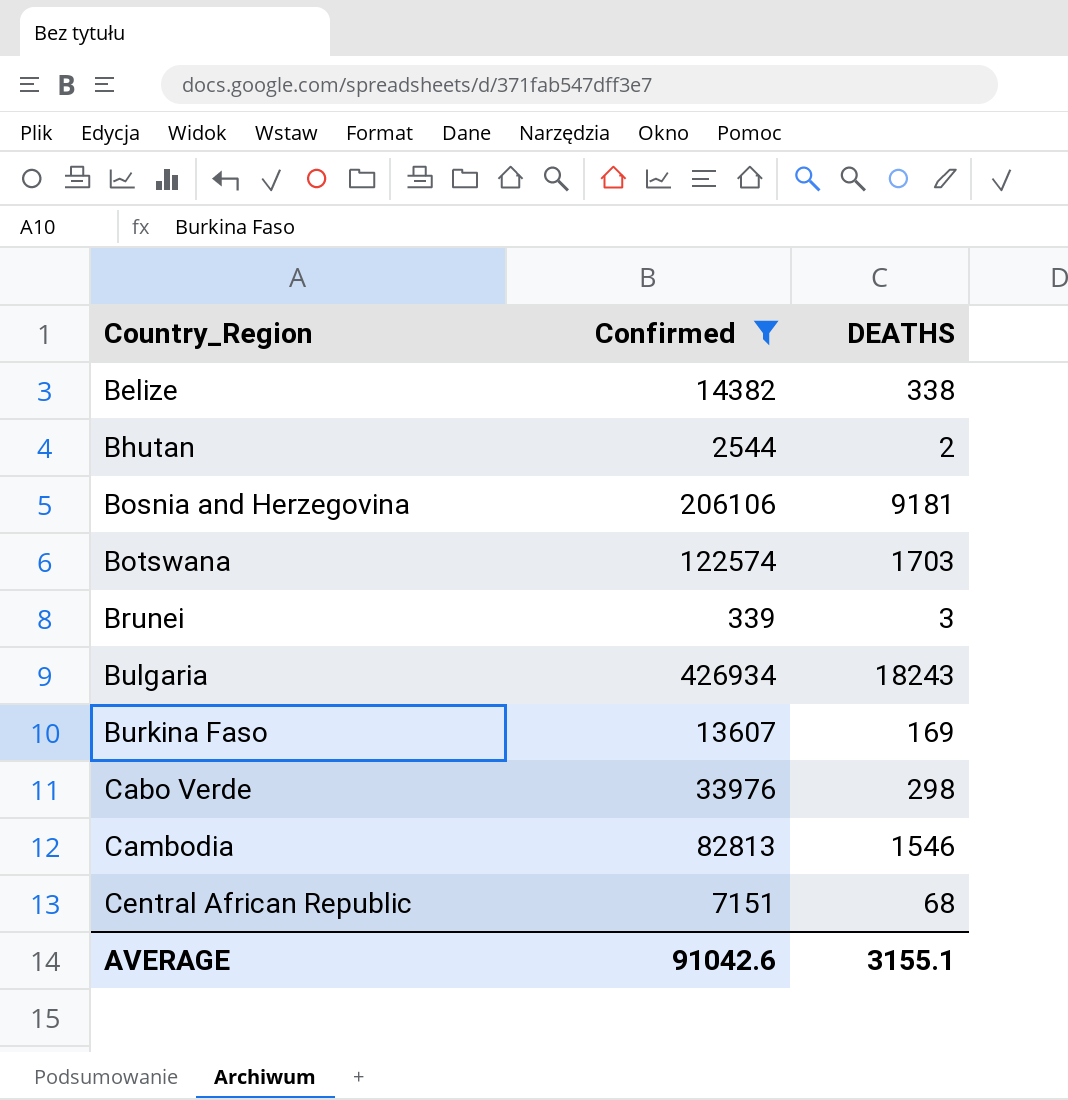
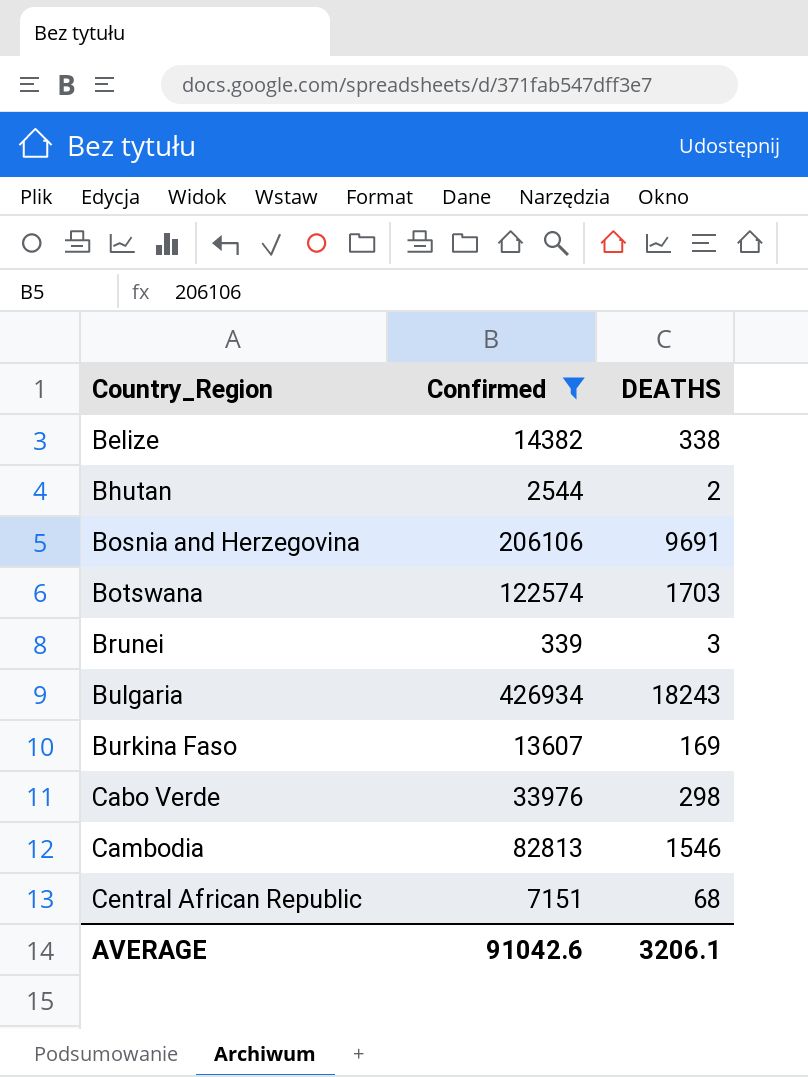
Bosnia and Herzegovina | DEATHS: 9181 -> 9691
AVERAGE | DEATHS: 3155.1 -> 3206.1

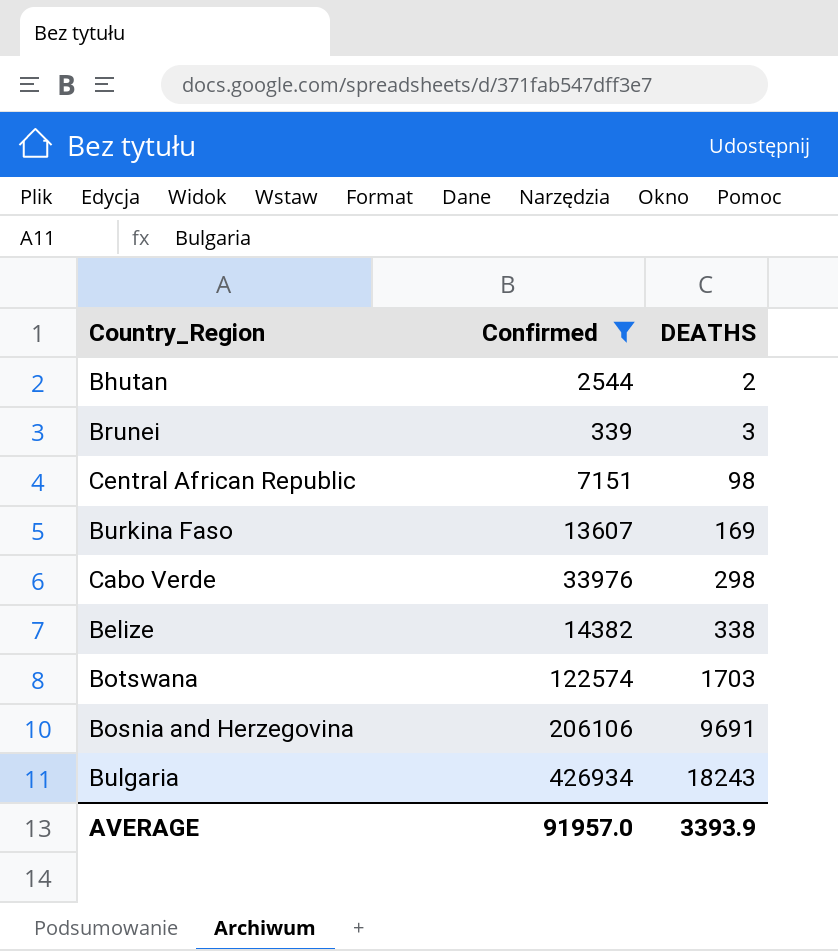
row order: Country_Region ascending -> DEATHS ascending
row Cambodia: 82813 | 1546 -> none
Central African Republic | DEATHS: 68 -> 98
AVERAGE | Confirmed: 91042.6 -> 91957.0
AVERAGE | DEATHS: 3206.1 -> 3393.9

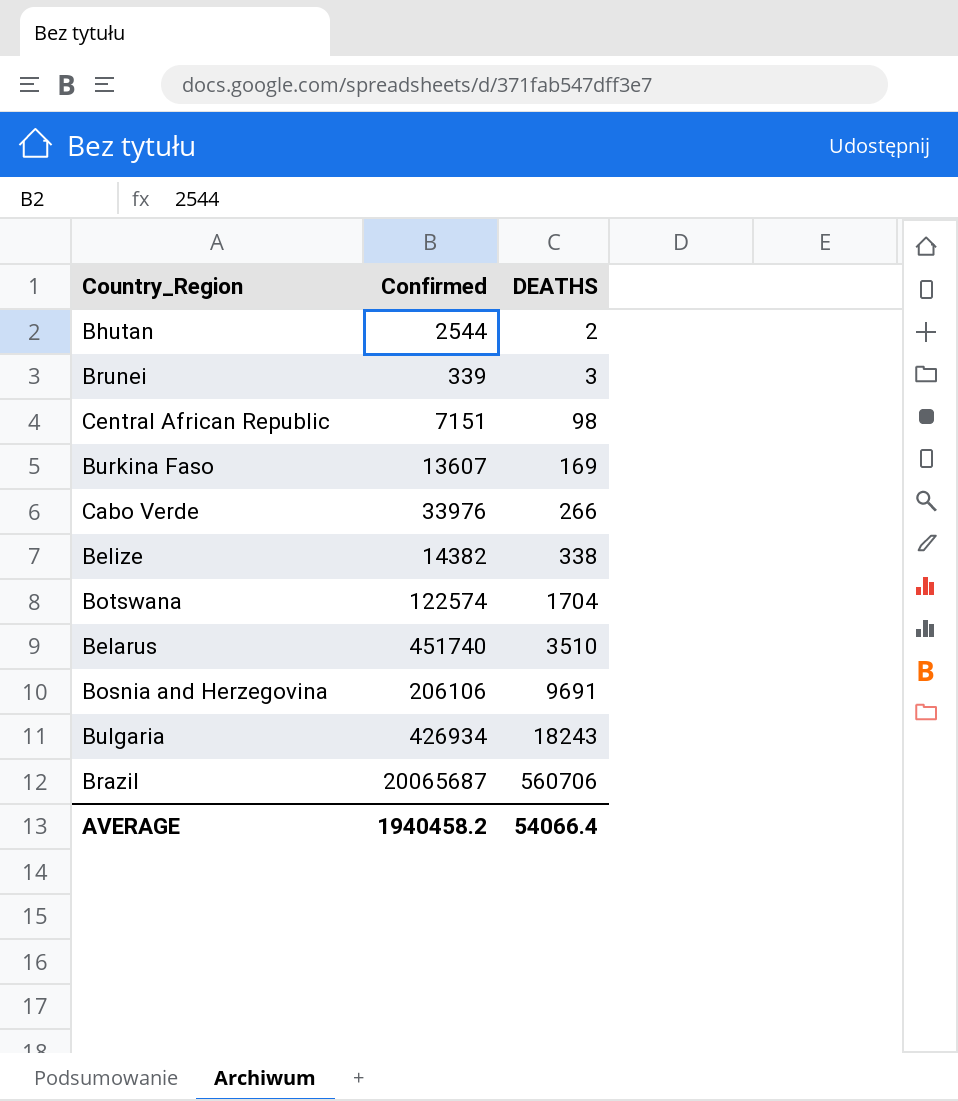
filter: Confirmed <= 426934 -> none
Cabo Verde | DEATHS: 298 -> 266
Botswana | DEATHS: 1703 -> 1704
AVERAGE | Confirmed: 91957.0 -> 1940458.2
AVERAGE | DEATHS: 3393.9 -> 54066.4

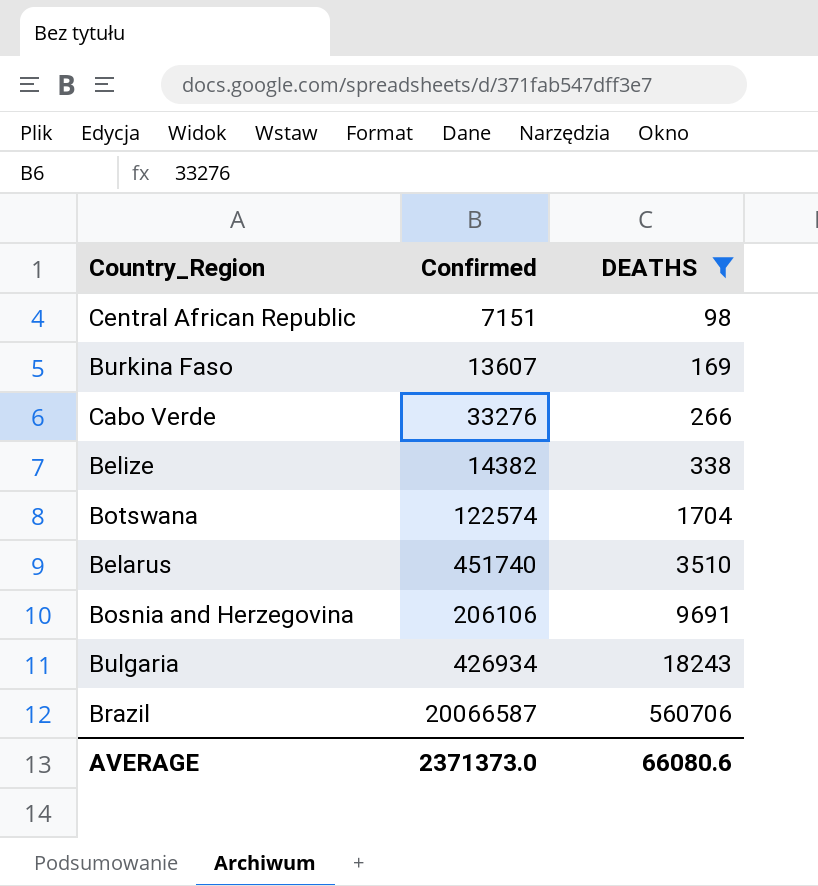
filter: none -> DEATHS >= 98
Cabo Verde | Confirmed: 33976 -> 33276
Brazil | Confirmed: 20065687 -> 20066587
AVERAGE | Confirmed: 1940458.2 -> 2371373.0
AVERAGE | DEATHS: 54066.4 -> 66080.6

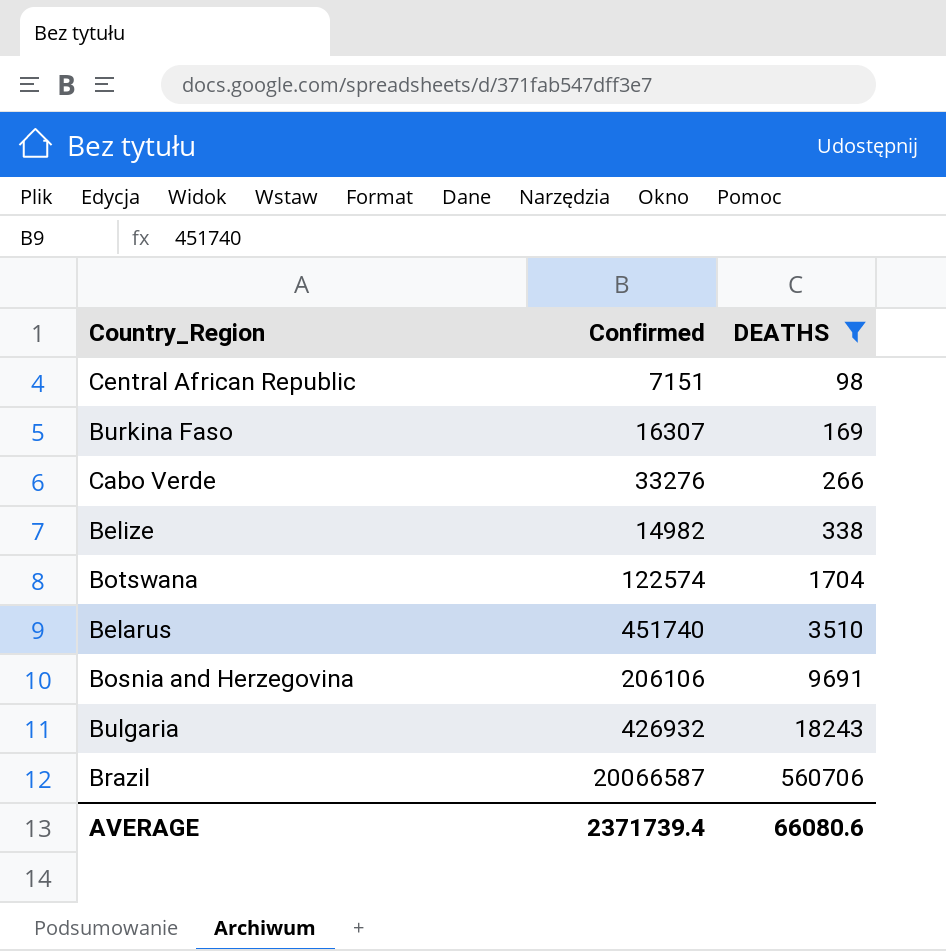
Burkina Faso | Confirmed: 13607 -> 16307
Belize | Confirmed: 14382 -> 14982
Bulgaria | Confirmed: 426934 -> 426932
AVERAGE | Confirmed: 2371373.0 -> 2371739.4

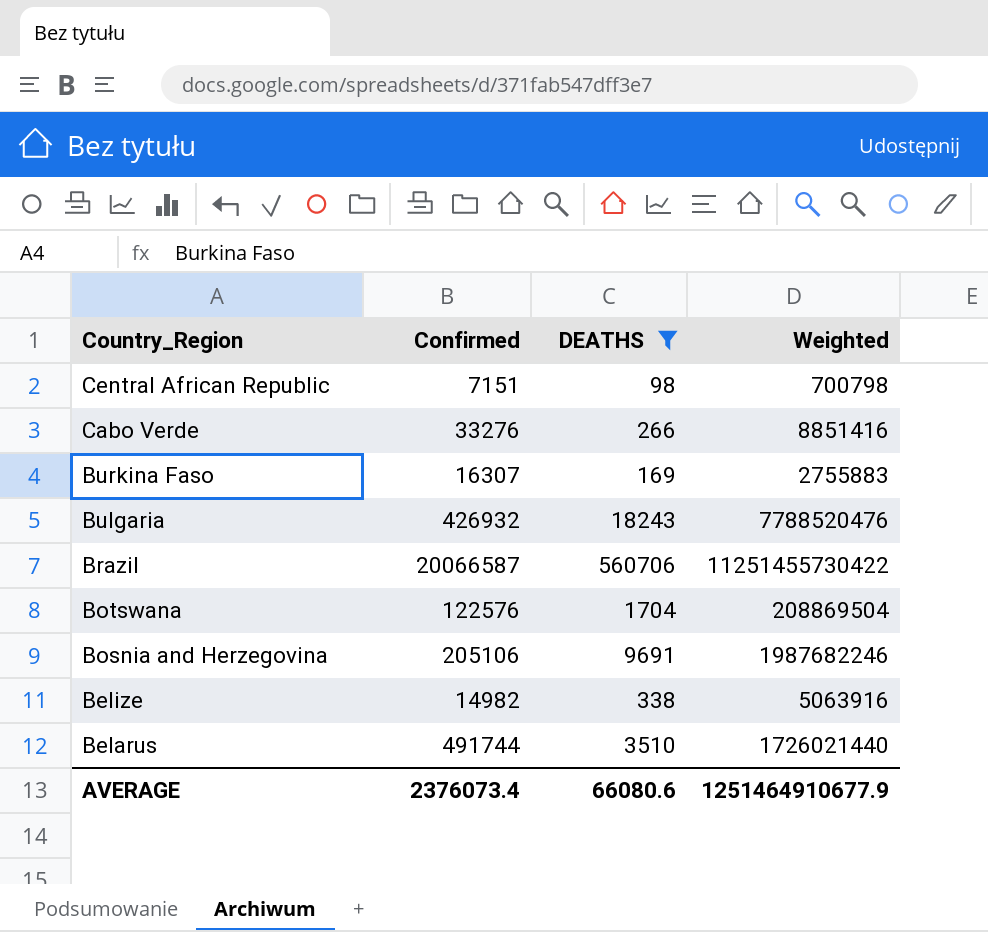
row order: DEATHS ascending -> Country_Region descending
column Weighted | formula: none -> [Confirmed] * [DEATHS]
Botswana | Confirmed: 122574 -> 122576
Bosnia and Herzegovina | Confirmed: 206106 -> 205106
Belarus | Confirmed: 451740 -> 491744
AVERAGE | Confirmed: 2371739.4 -> 2376073.4

